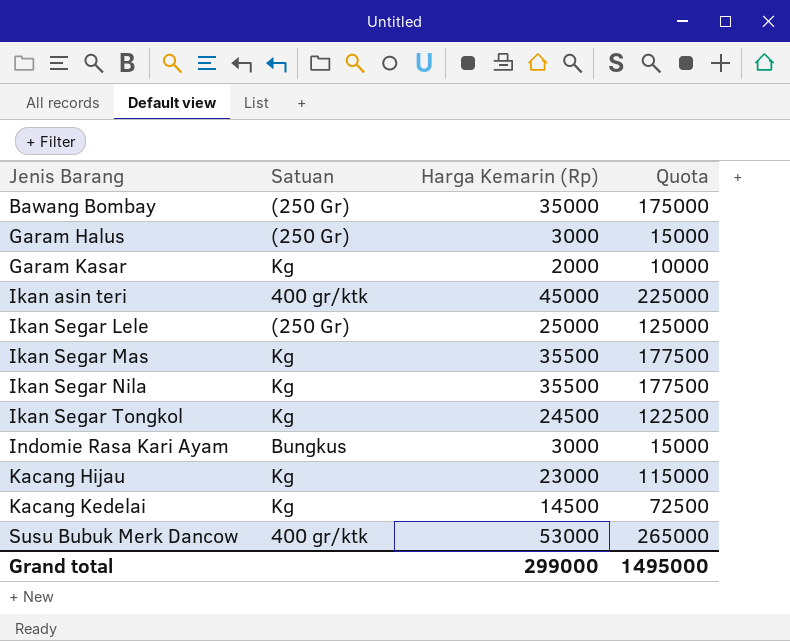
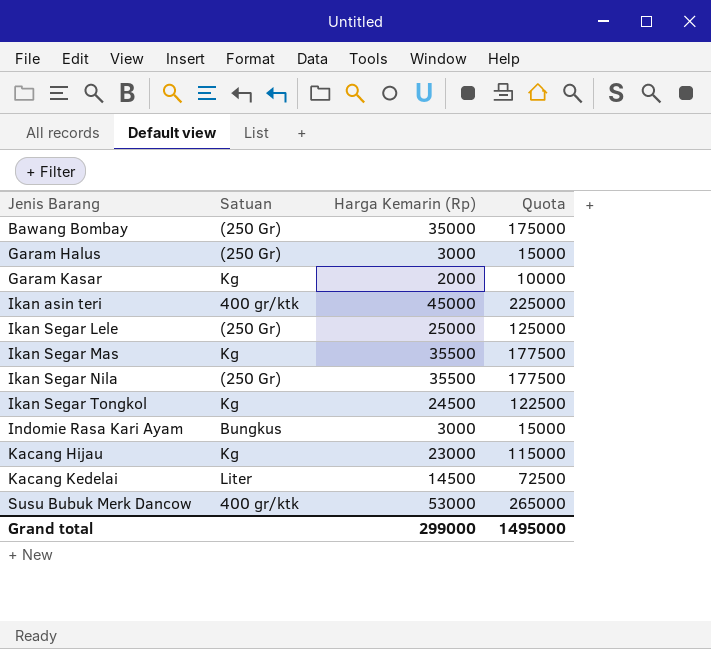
Ikan Segar Nila | Satuan: Kg -> (250 Gr)
Kacang Kedelai | Satuan: Kg -> Liter

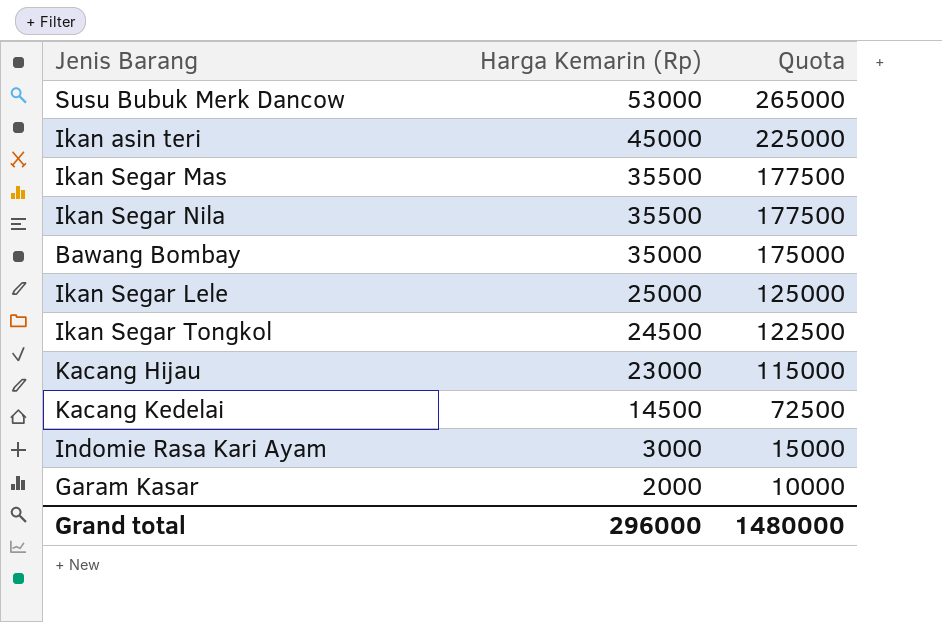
row order: Jenis Barang ascending -> Harga Kemarin (Rp) descending
column Satuan | position: 2 -> none
row Garam Halus: (250 Gr) | 3000 | 15000 -> none
Grand total | Harga Kemarin (Rp): 299000 -> 296000
Grand total | Quota: 1495000 -> 1480000

